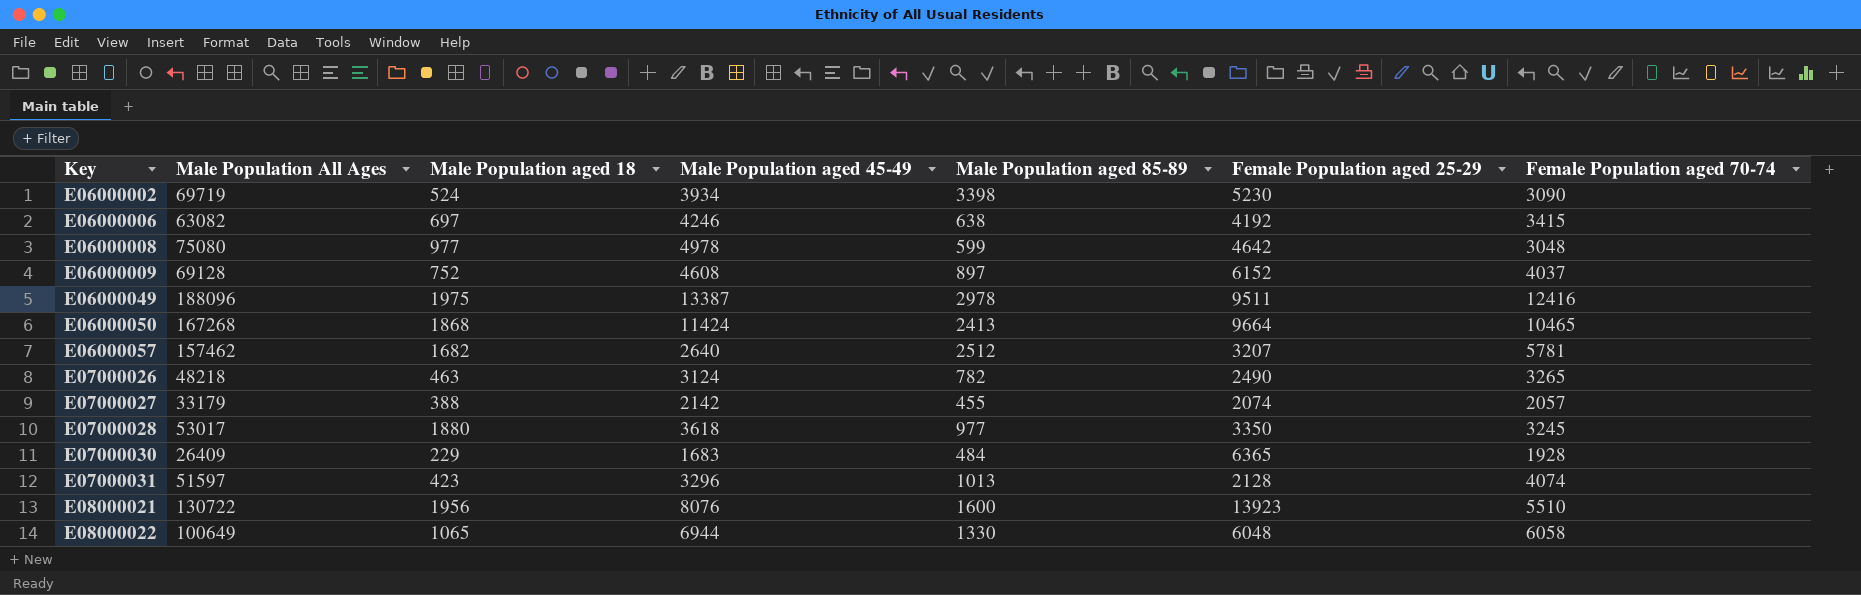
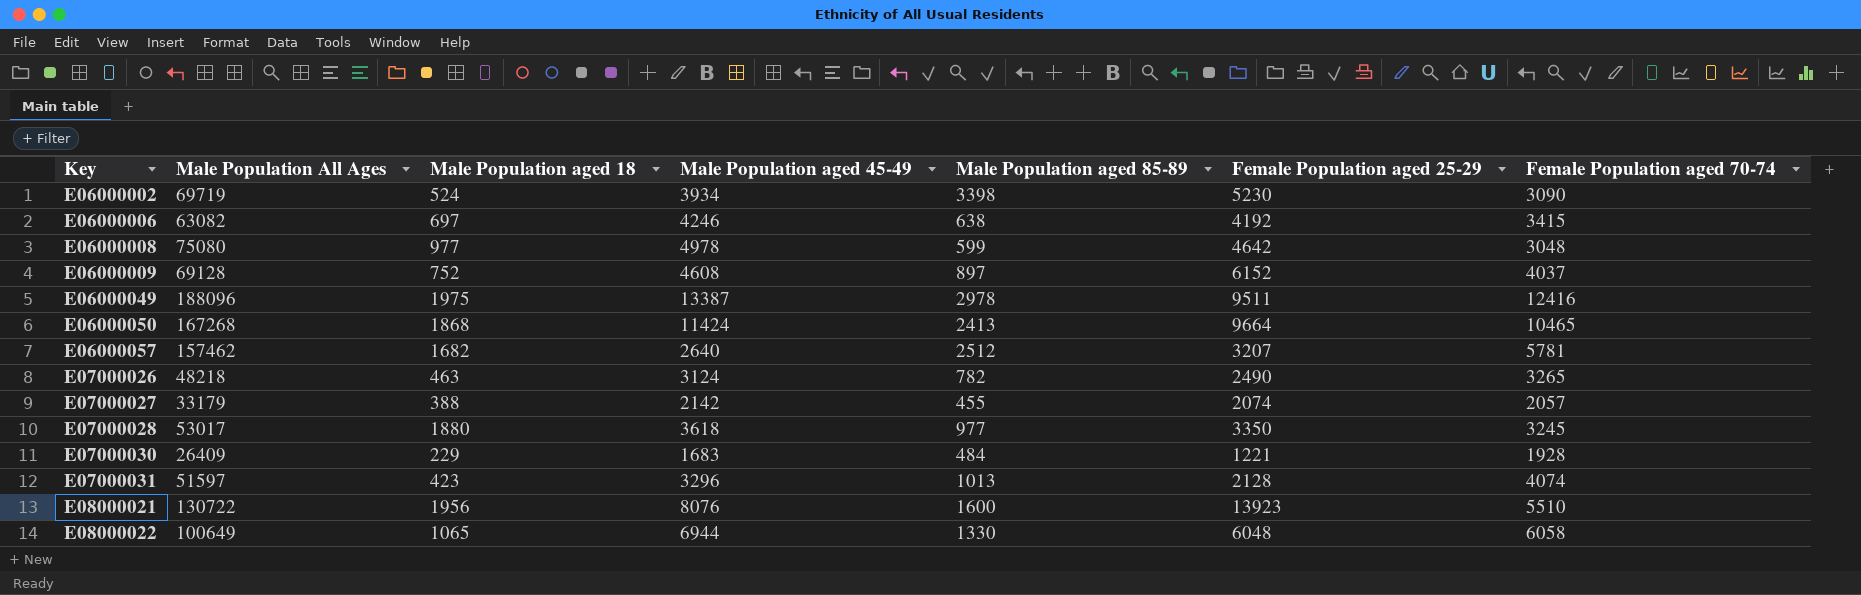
E07000030 | Female Population aged 25-29: 6365 -> 1221

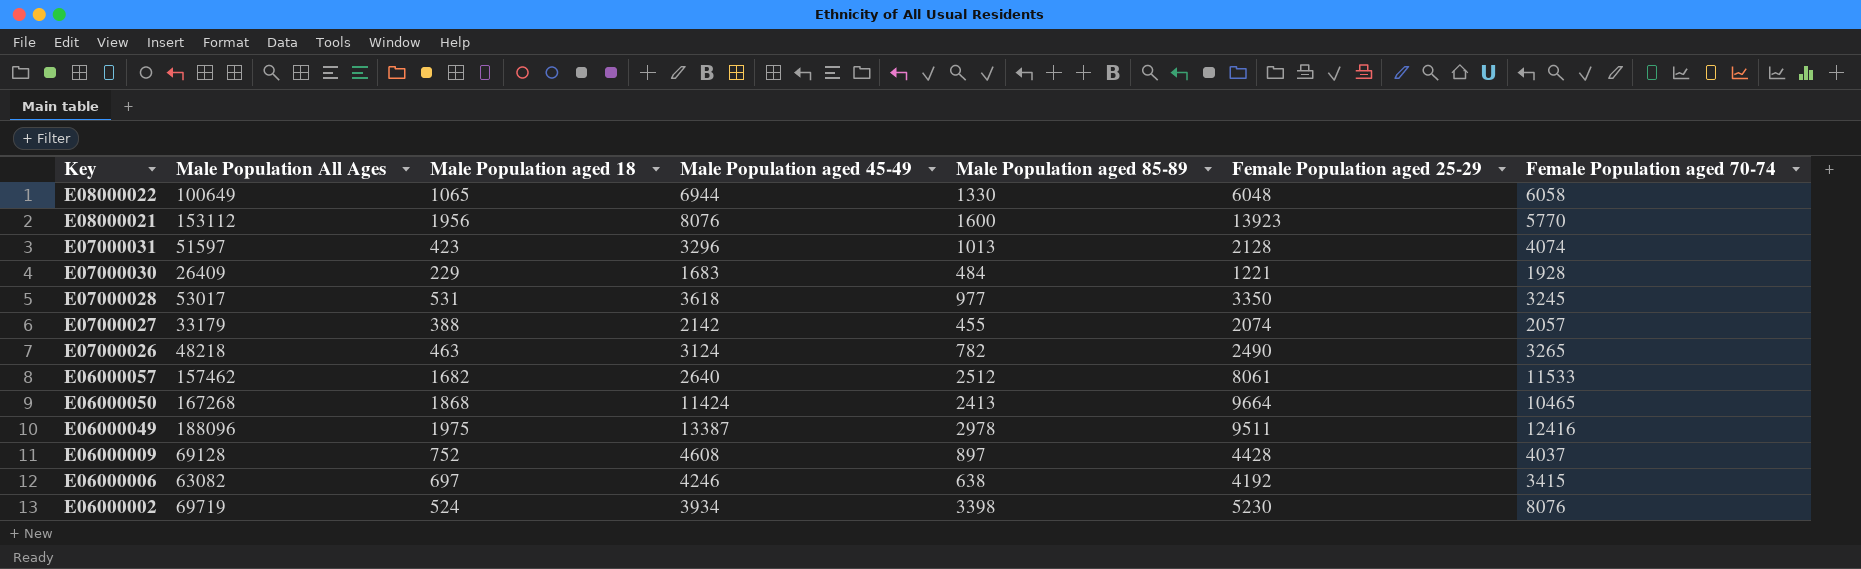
row order: Key ascending -> Key descending
row E06000008: 75080 | 977 | 4978 | 599 | 4642 | 3048 -> none
E08000021 | Male Population All Ages: 130722 -> 153112
E08000021 | Female Population aged 70-74: 5510 -> 5770
E07000028 | Male Population aged 18: 1880 -> 531
E06000057 | Female Population aged 25-29: 3207 -> 8061
E06000057 | Female Population aged 70-74: 5781 -> 11533
E06000009 | Female Population aged 25-29: 6152 -> 4428
E06000002 | Female Population aged 70-74: 3090 -> 8076

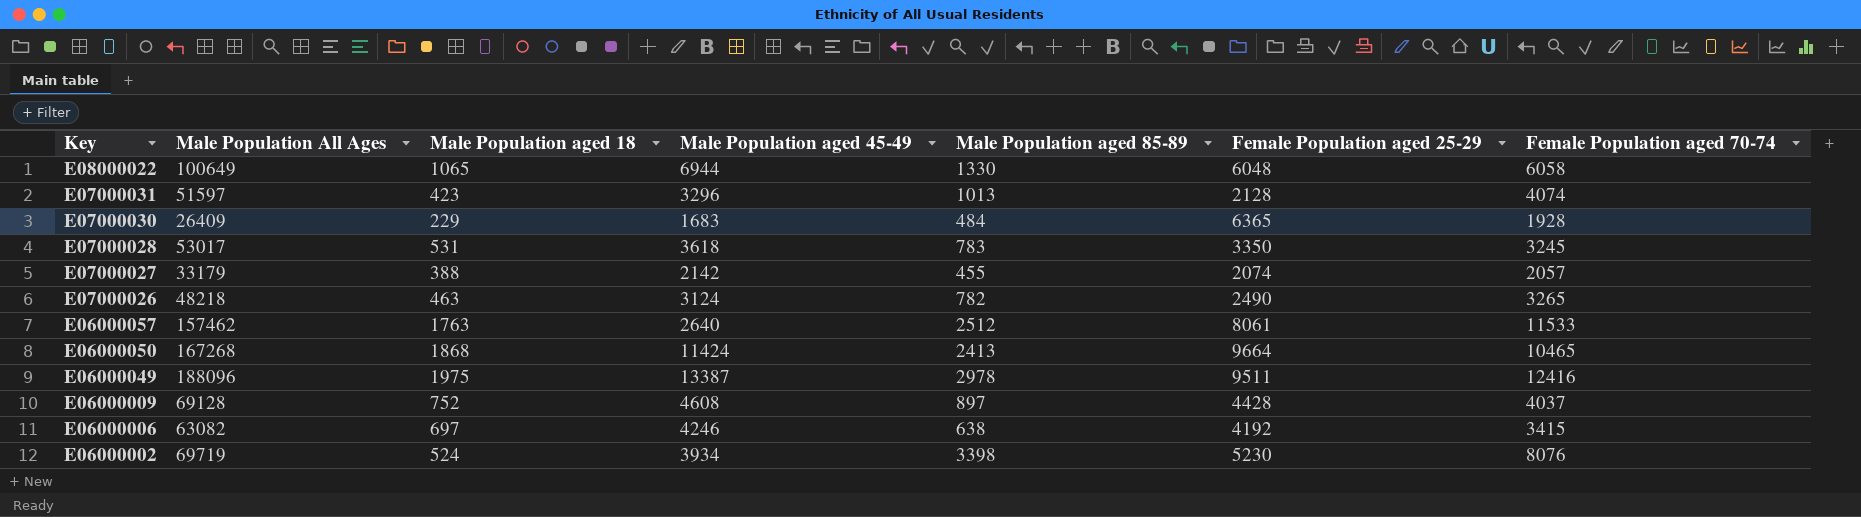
row E08000021: 153112 | 1956 | 8076 | 1600 | 13923 | 5770 -> none
E07000030 | Female Population aged 25-29: 1221 -> 6365
E07000028 | Male Population aged 85-89: 977 -> 783
E06000057 | Male Population aged 18: 1682 -> 1763

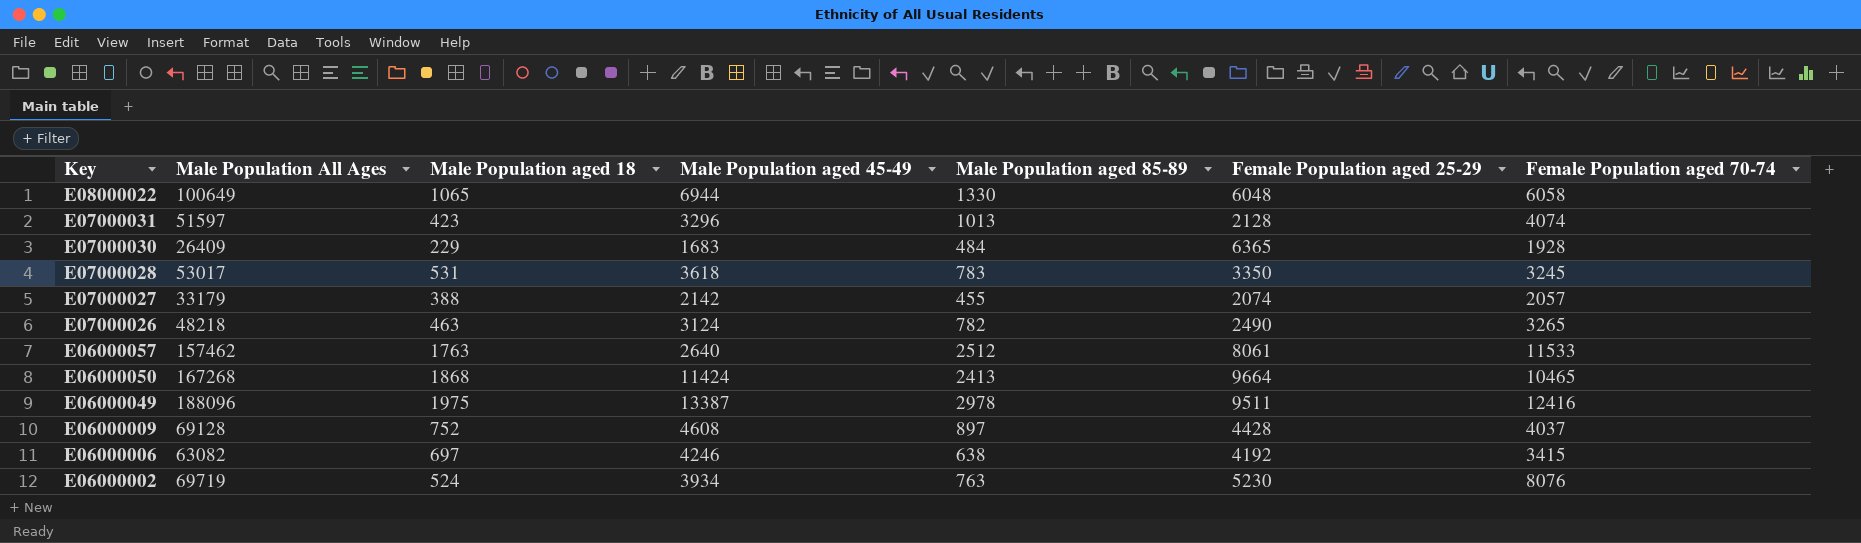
E06000002 | Male Population aged 85-89: 3398 -> 763

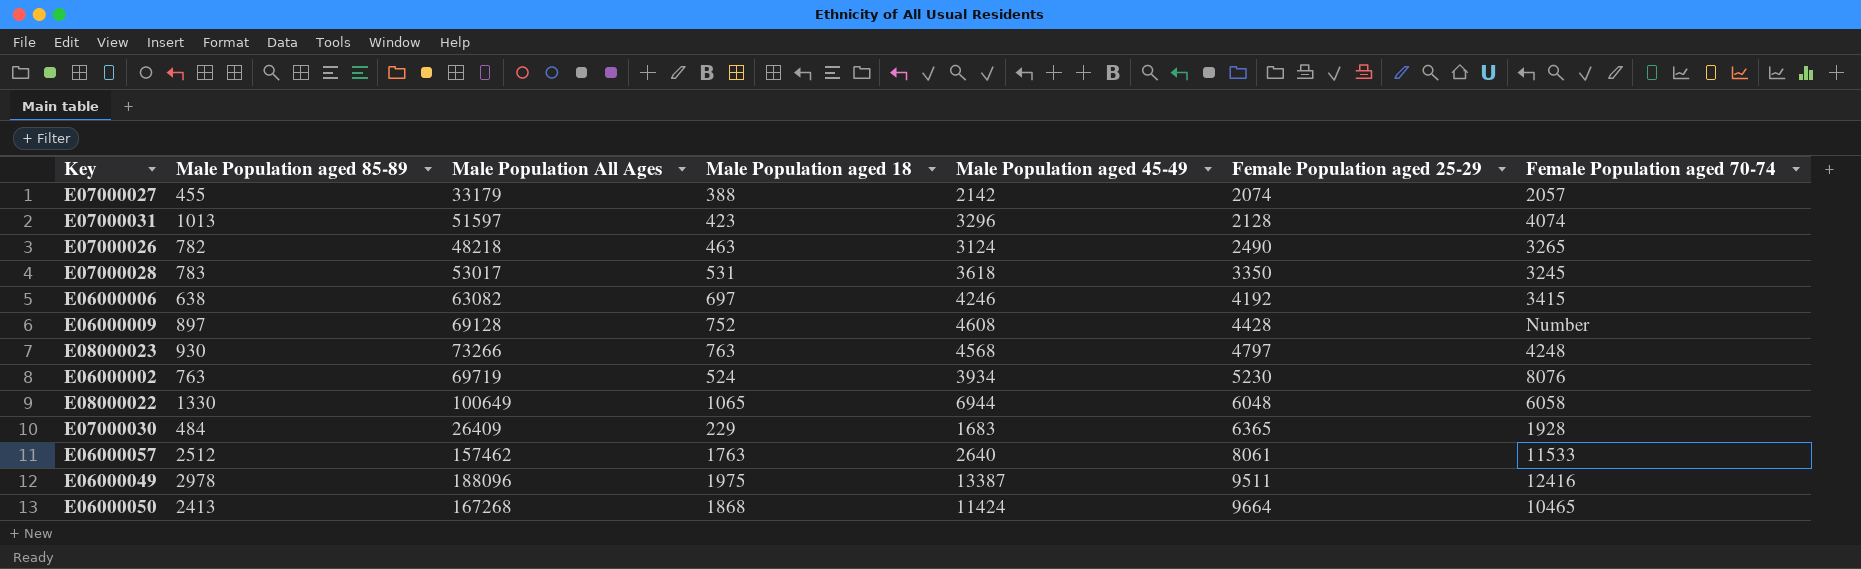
row order: Key descending -> Female Population aged 25-29 ascending
column Male Population aged 85-89 | position: 5 -> 2
E06000009 | Female Population aged 70-74: 4037 -> Number
row E08000023: none -> 930 | 73266 | 763 | 4568 | 4797 | 4248

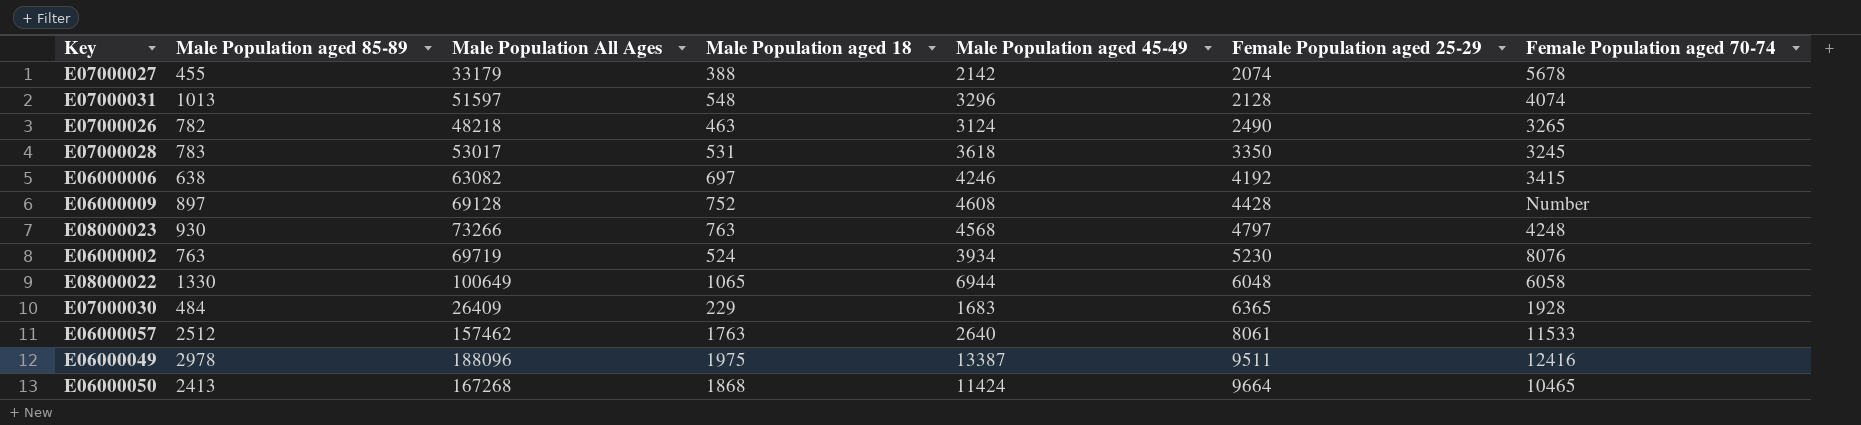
E07000027 | Female Population aged 70-74: 2057 -> 5678
E07000031 | Male Population aged 18: 423 -> 548

